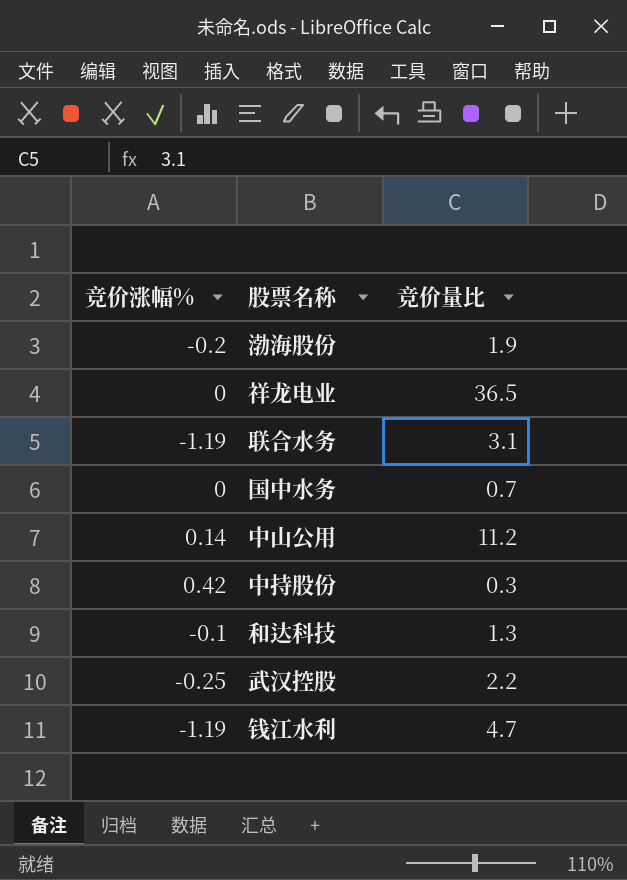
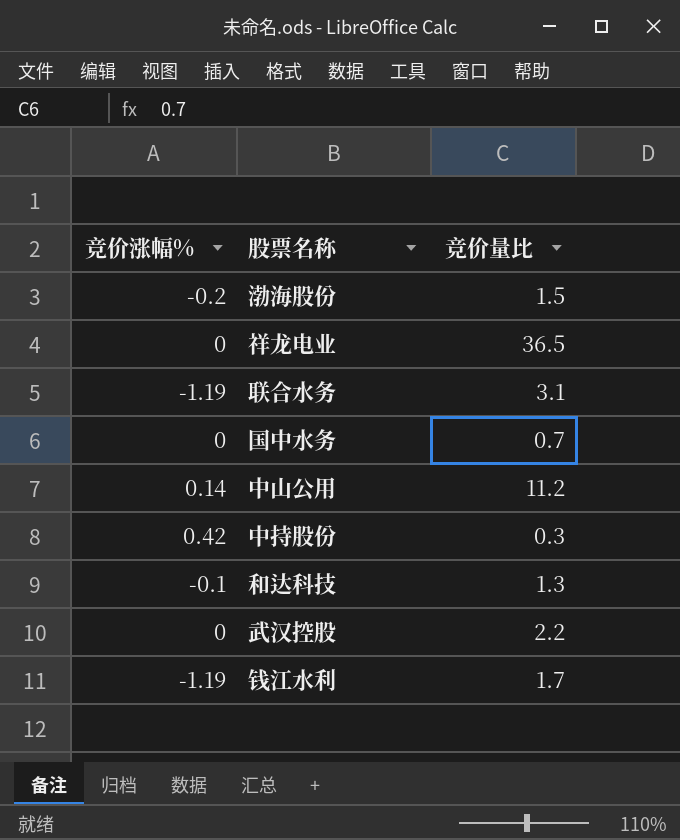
渤海股份 | 竞价量比: 1.9 -> 1.5
武汉控股 | 竞价涨幅%: -0.25 -> 0
钱江水利 | 竞价量比: 4.7 -> 1.7

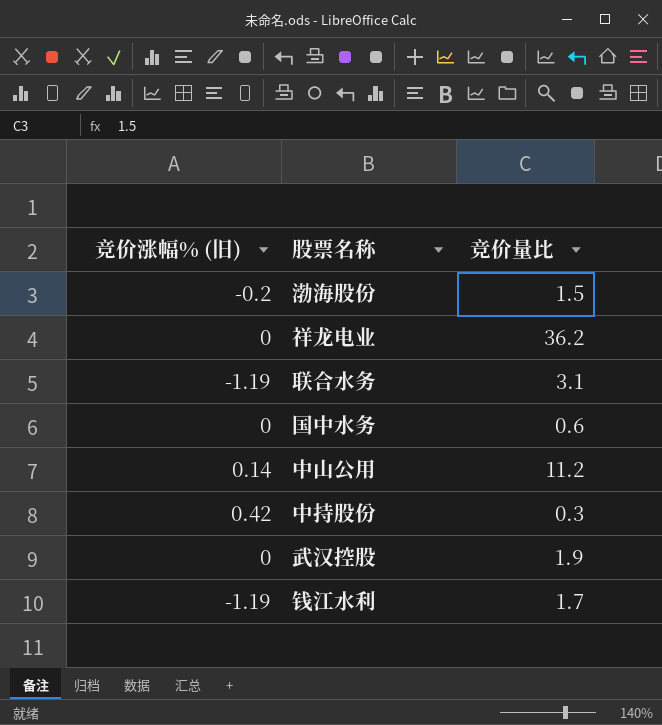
column name: 竞价涨幅% -> 竞价涨幅% (旧)
row 和达科技: -0.1 | 1.3 -> none
祥龙电业 | 竞价量比: 36.5 -> 36.2
国中水务 | 竞价量比: 0.7 -> 0.6
武汉控股 | 竞价量比: 2.2 -> 1.9

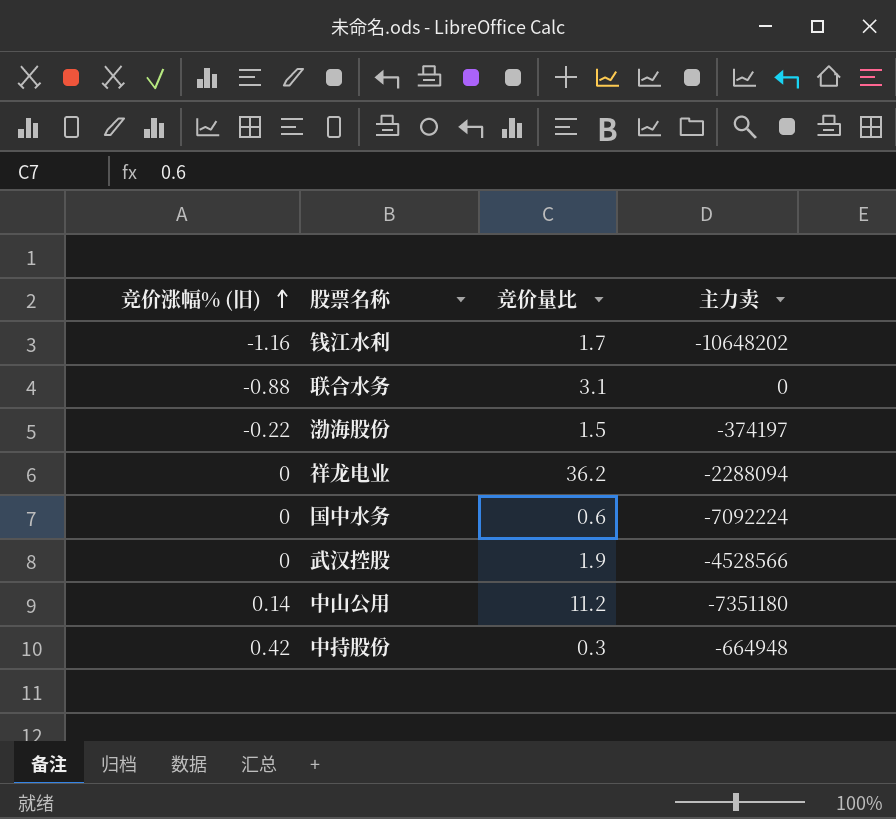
row order: none -> 竞价涨幅% (旧) ascending
column 主力卖 | position: none -> 4
钱江水利 | 竞价涨幅% (旧): -1.19 -> -1.16
联合水务 | 竞价涨幅% (旧): -1.19 -> -0.88
渤海股份 | 竞价涨幅% (旧): -0.2 -> -0.22

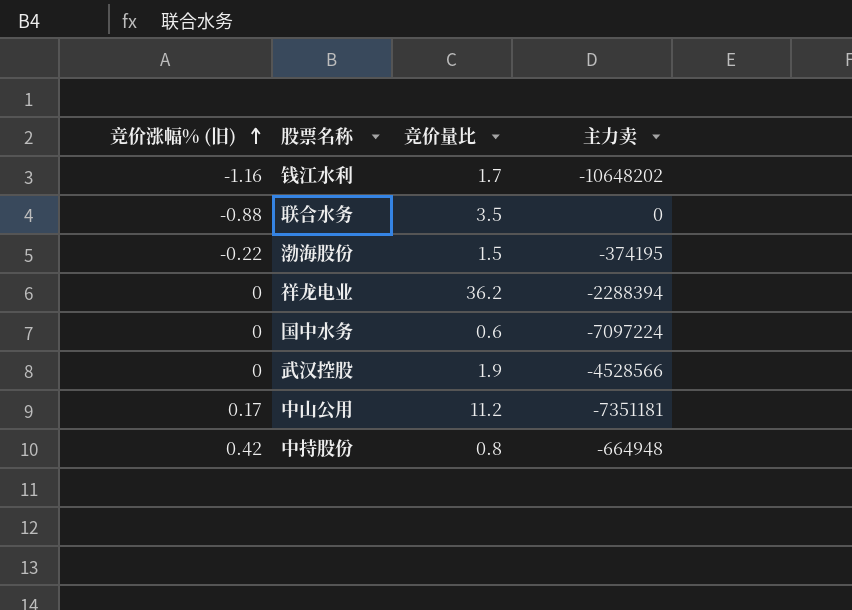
联合水务 | 竞价量比: 3.1 -> 3.5
渤海股份 | 主力卖: -374197 -> -374195
祥龙电业 | 主力卖: -2288094 -> -2288394
国中水务 | 主力卖: -7092224 -> -7097224
中山公用 | 竞价涨幅% (旧): 0.14 -> 0.17
中山公用 | 主力卖: -7351180 -> -7351181
中持股份 | 竞价量比: 0.3 -> 0.8

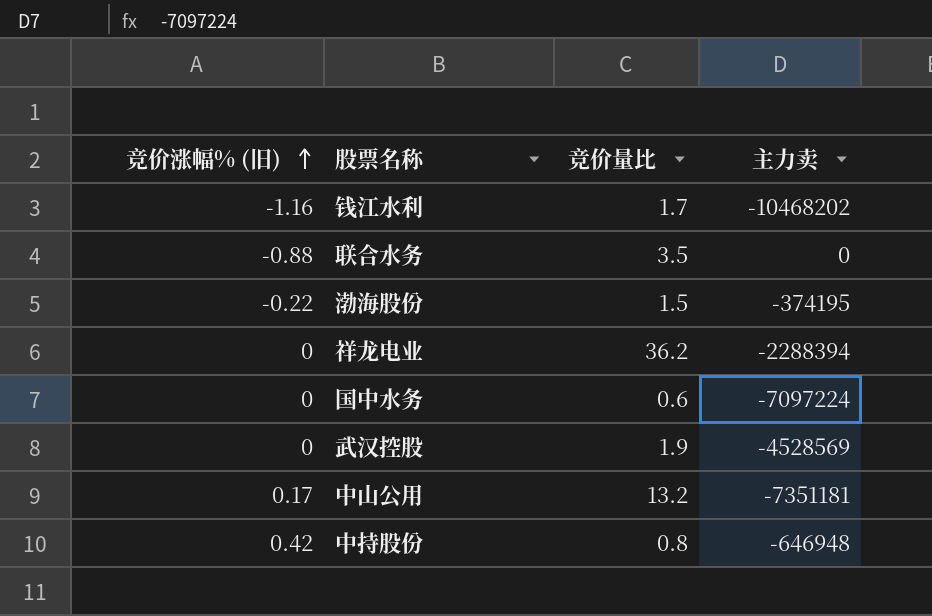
钱江水利 | 主力卖: -10648202 -> -10468202
武汉控股 | 主力卖: -4528566 -> -4528569
中山公用 | 竞价量比: 11.2 -> 13.2
中持股份 | 主力卖: -664948 -> -646948

